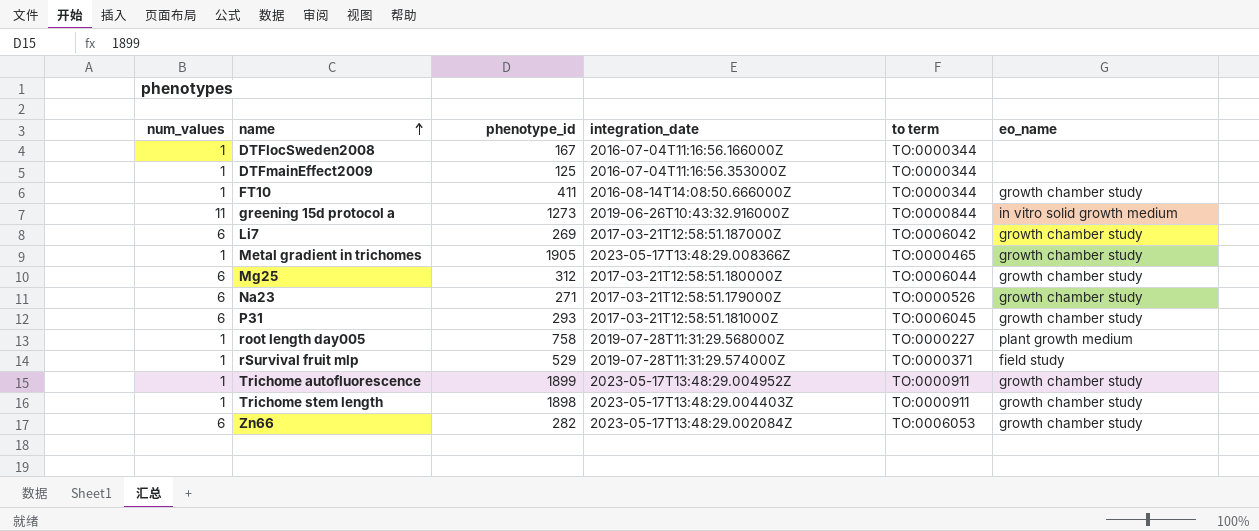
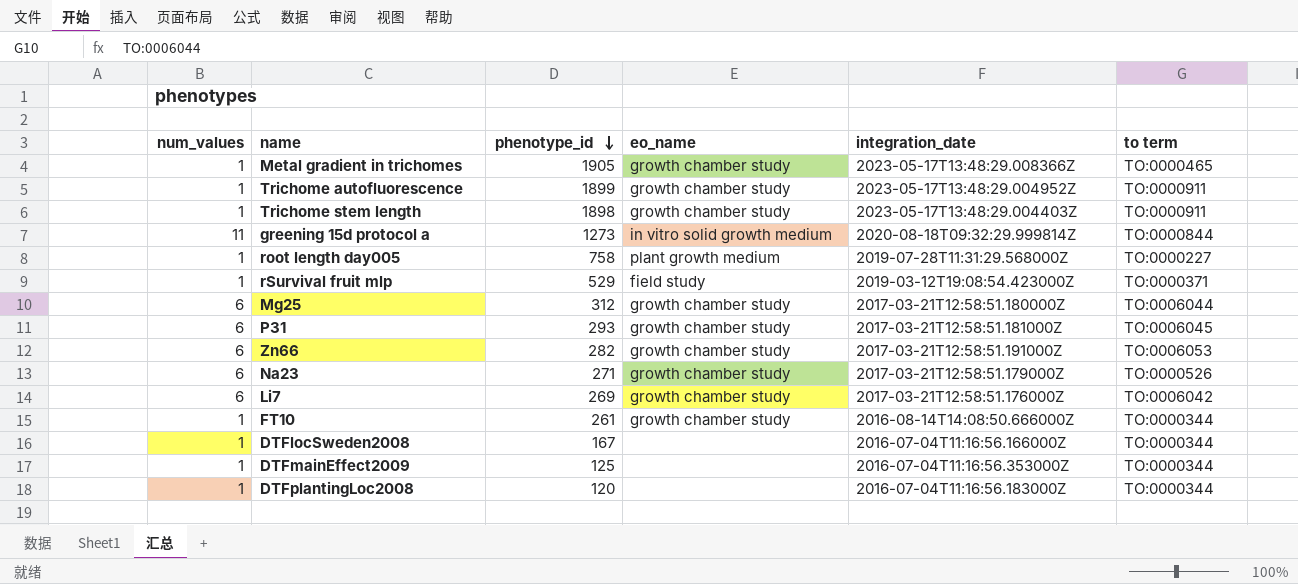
row order: name ascending -> phenotype_id descending
column eo_name | position: 6 -> 4
greening 15d protocol a | integration_date: 2019-06-26T10:43:32.916000Z -> 2020-08-18T09:32:29.999814Z
rSurvival fruit mlp | integration_date: 2019-07-28T11:31:29.574000Z -> 2019-03-12T19:08:54.423000Z
Zn66 | integration_date: 2023-05-17T13:48:29.002084Z -> 2017-03-21T12:58:51.191000Z
Li7 | integration_date: 2017-03-21T12:58:51.187000Z -> 2017-03-21T12:58:51.176000Z
FT10 | phenotype_id: 411 -> 261
row DTFplantingLoc2008: none -> 1 | 120 | none | 2016-07-04T11:16:56.183000Z | TO:0000344

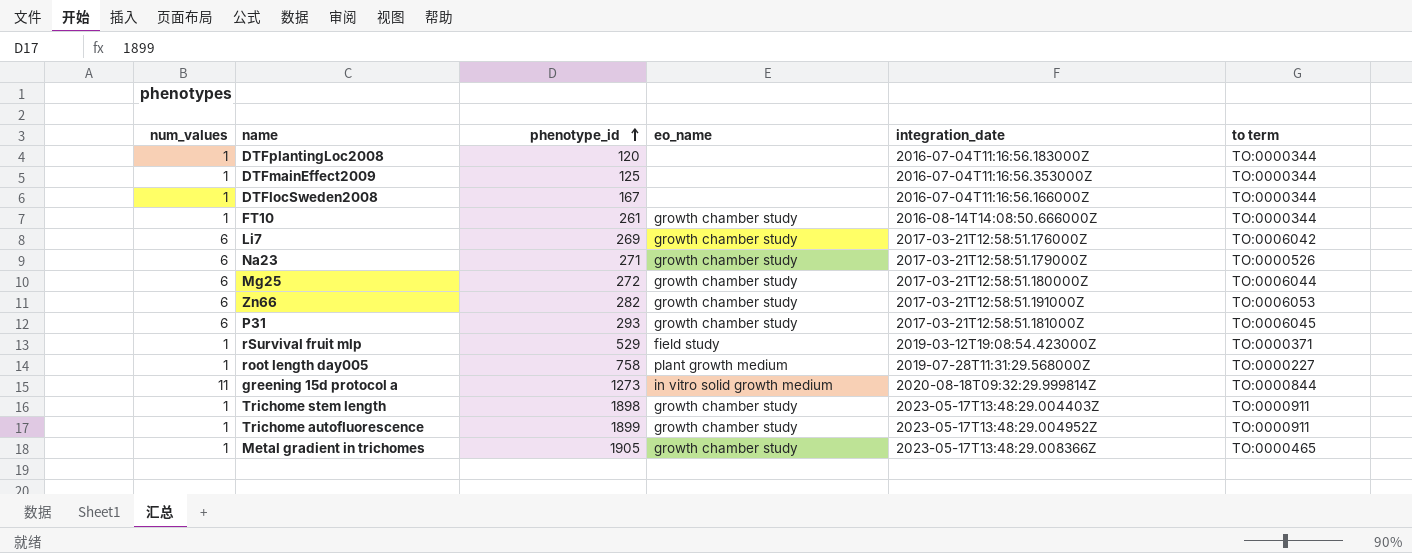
row order: phenotype_id descending -> phenotype_id ascending
Mg25 | phenotype_id: 312 -> 272

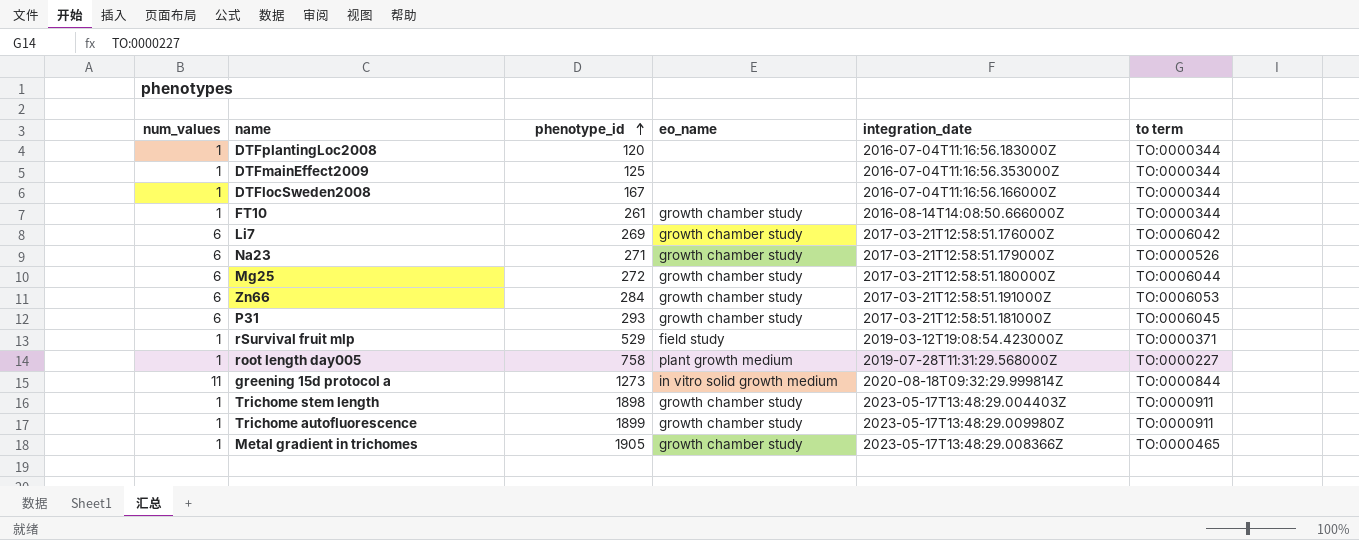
Zn66 | phenotype_id: 282 -> 284
Trichome autofluorescence | integration_date: 2023-05-17T13:48:29.004952Z -> 2023-05-17T13:48:29.009980Z

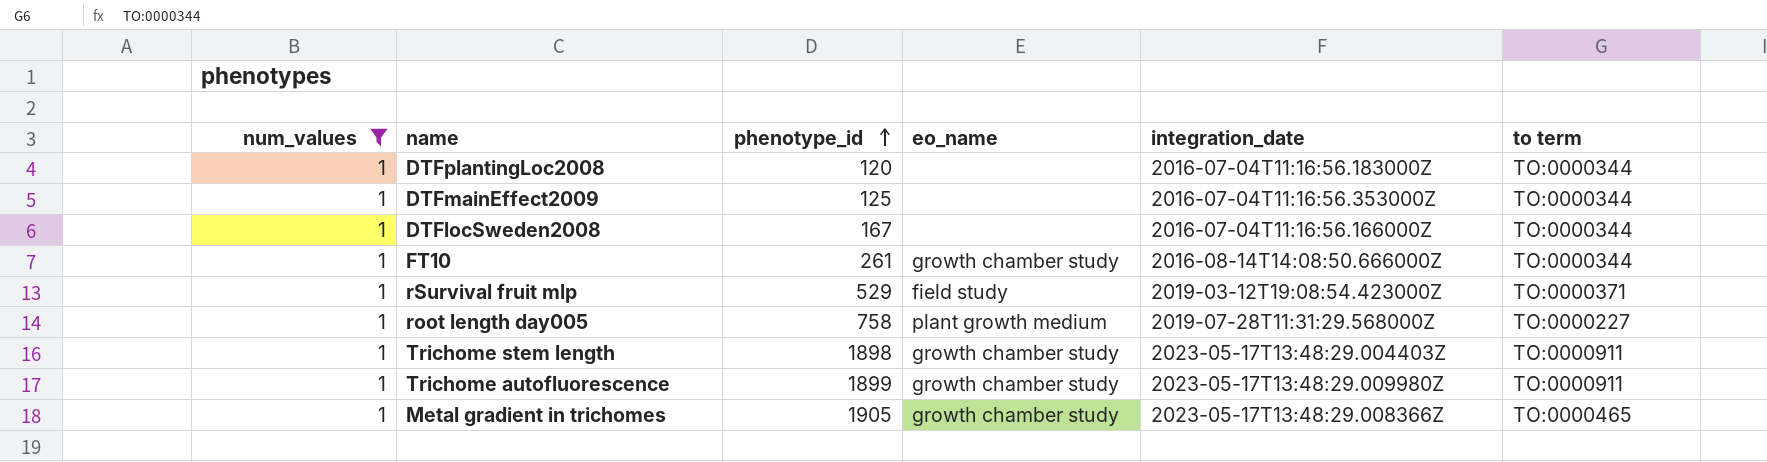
filter: none -> num_values = 1

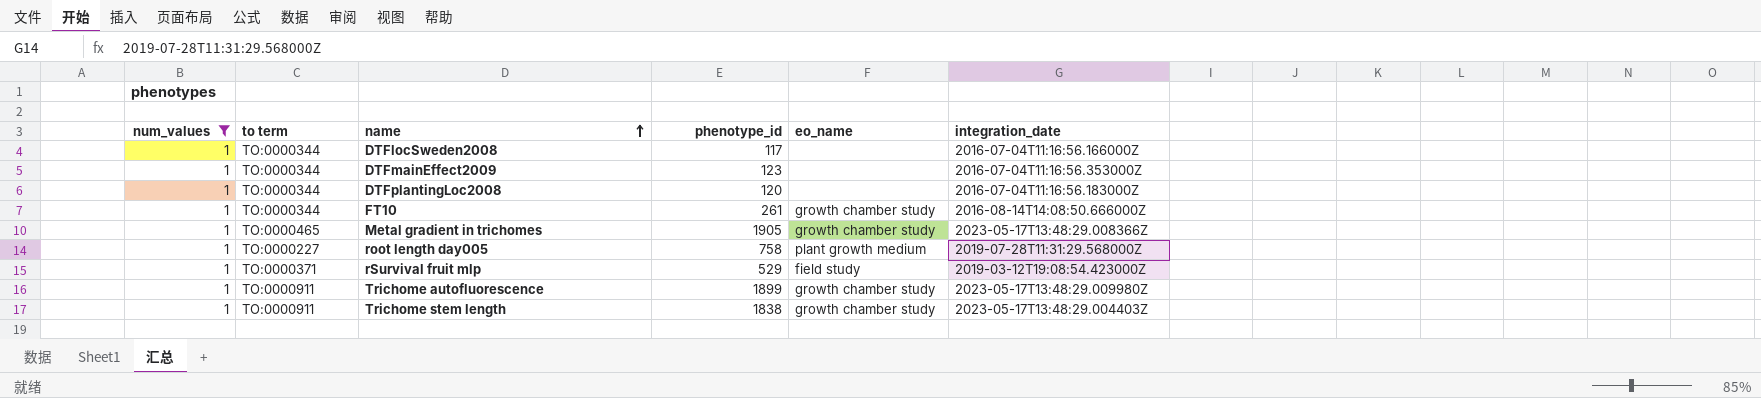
row order: phenotype_id ascending -> name ascending
column to term | position: 6 -> 2
DTFlocSweden2008 | phenotype_id: 167 -> 117
DTFmainEffect2009 | phenotype_id: 125 -> 123
Trichome stem length | phenotype_id: 1898 -> 1838

